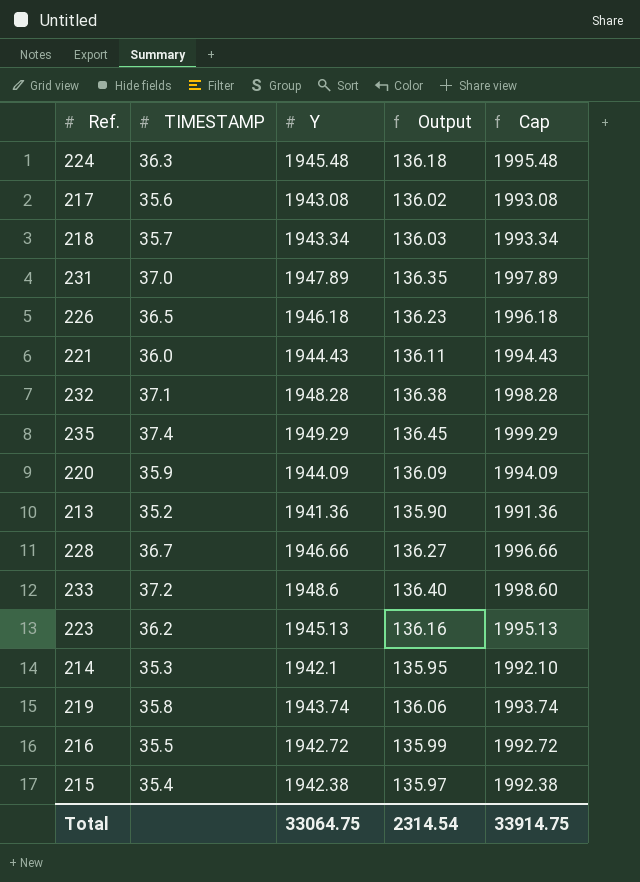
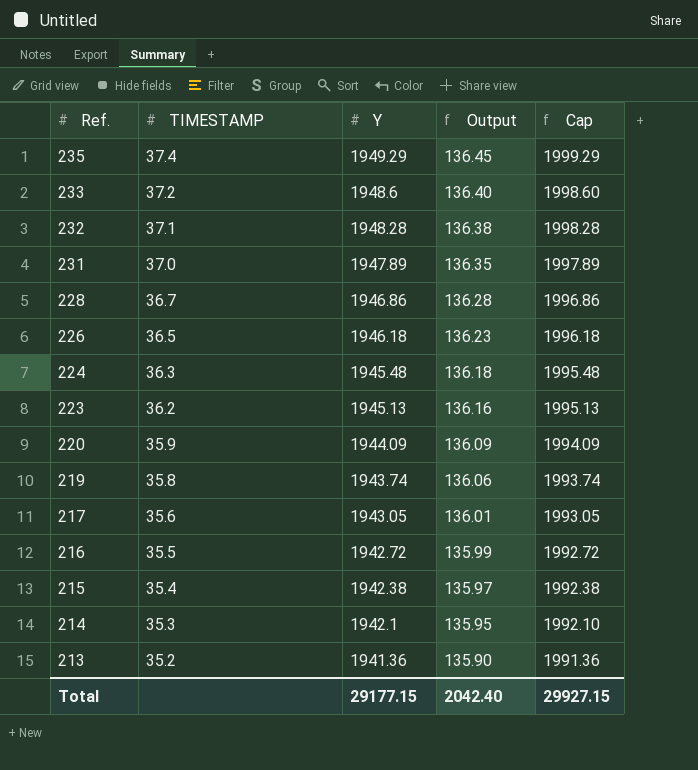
row order: none -> Ref. descending
row 218: 35.7 | 1943.34 | 136.03 | 1993.34 -> none
row 221: 36.0 | 1944.43 | 136.11 | 1994.43 -> none
228 | Y: 1946.66 -> 1946.86
228 | Output: 136.27 -> 136.28
228 | Cap: 1996.66 -> 1996.86
217 | Y: 1943.08 -> 1943.05
217 | Output: 136.02 -> 136.01
217 | Cap: 1993.08 -> 1993.05
Total | Y: 33064.75 -> 29177.15
Total | Output: 2314.54 -> 2042.40
Total | Cap: 33914.75 -> 29927.15

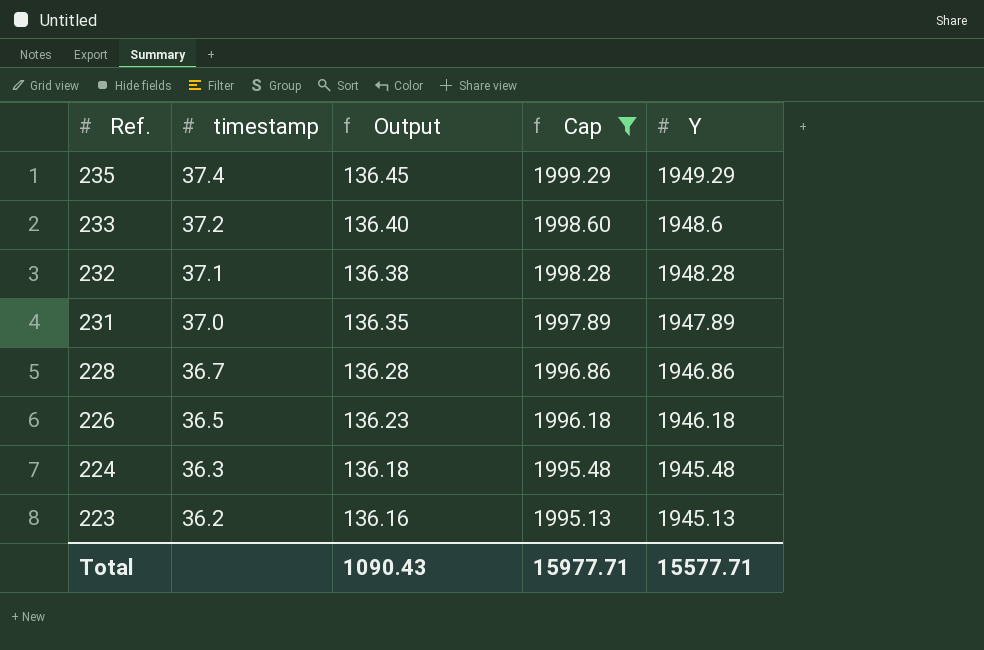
filter: none -> Cap >= 1995.13
column name: TIMESTAMP -> timestamp
column Y | position: 3 -> 5
Total | Output: 2042.40 -> 1090.43
Total | Cap: 29927.15 -> 15977.71
Total | Y: 29177.15 -> 15577.71

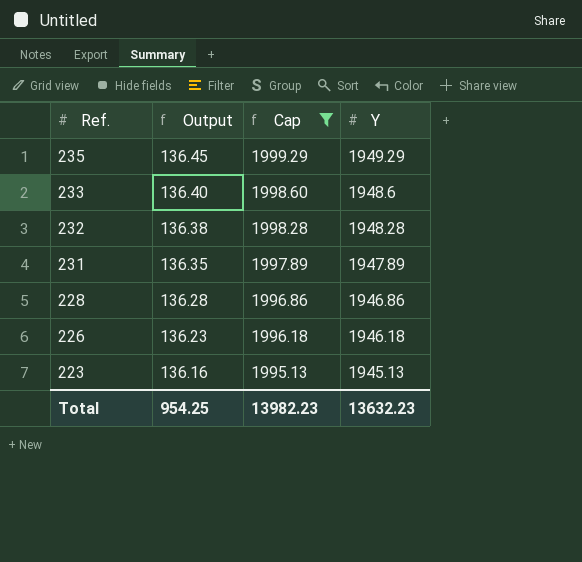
column timestamp | position: 2 -> none
row 224: 36.3 | 136.18 | 1995.48 | 1945.48 -> none
Total | Output: 1090.43 -> 954.25
Total | Cap: 15977.71 -> 13982.23
Total | Y: 15577.71 -> 13632.23

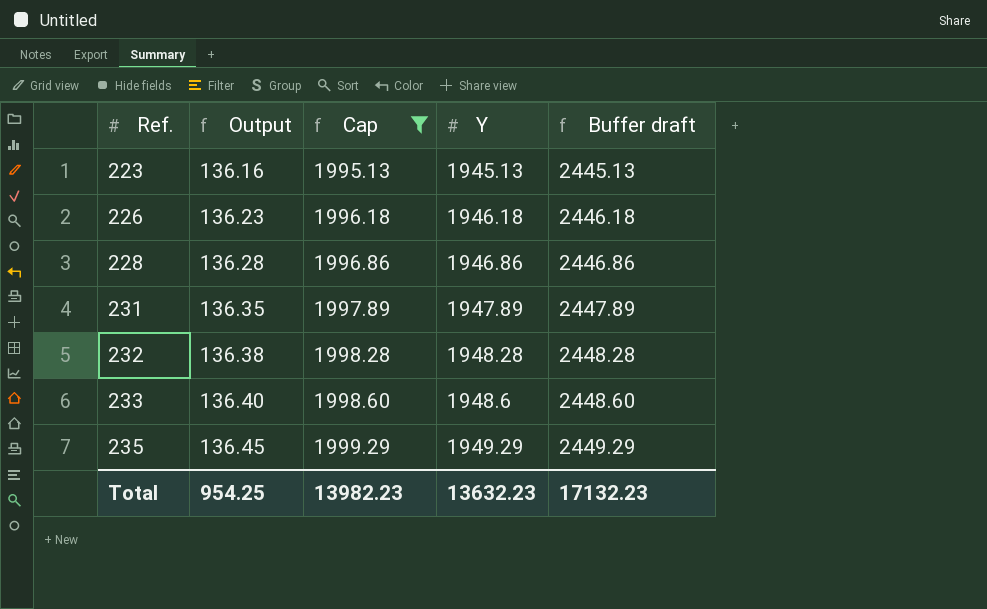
row order: Ref. descending -> Ref. ascending
column Buffer draft | formula: none -> [Y] + 500

